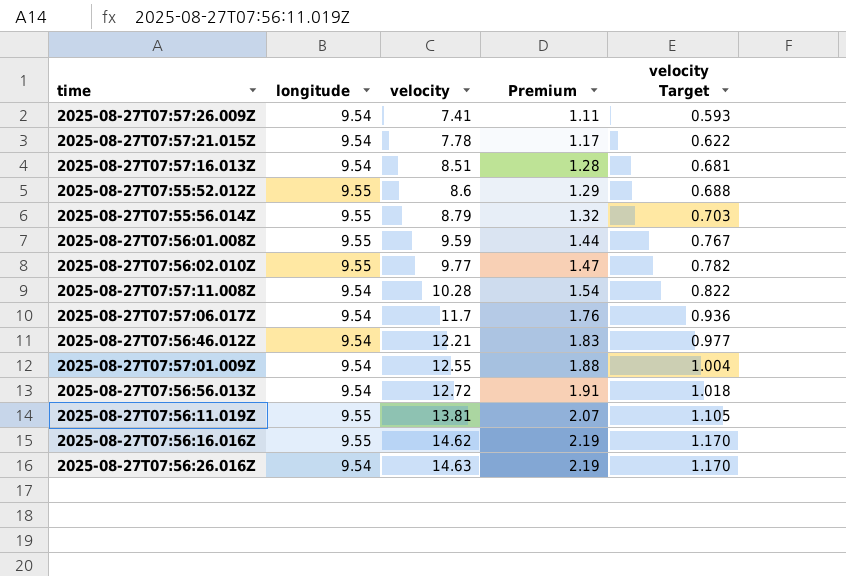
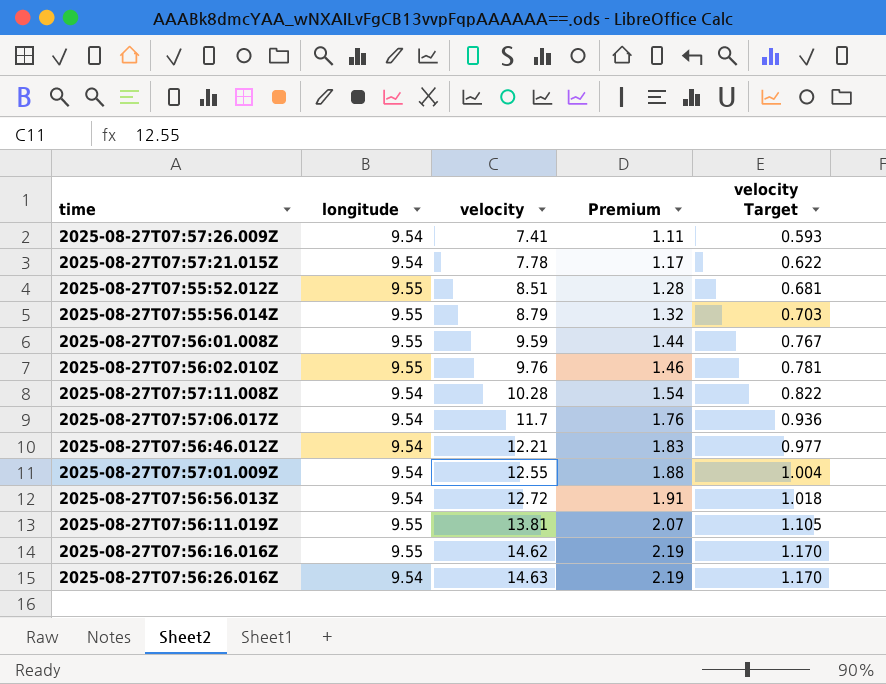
row 2025-08-27T07:57:16.013Z: 9.54 | 8.51 | 1.28 | 0.681 -> none
2025-08-27T07:55:52.012Z | velocity: 8.6 -> 8.51
2025-08-27T07:55:52.012Z | Premium: 1.29 -> 1.28
2025-08-27T07:55:52.012Z | velocity Target: 0.688 -> 0.681
2025-08-27T07:56:02.010Z | velocity: 9.77 -> 9.76
2025-08-27T07:56:02.010Z | Premium: 1.47 -> 1.46
2025-08-27T07:56:02.010Z | velocity Target: 0.782 -> 0.781

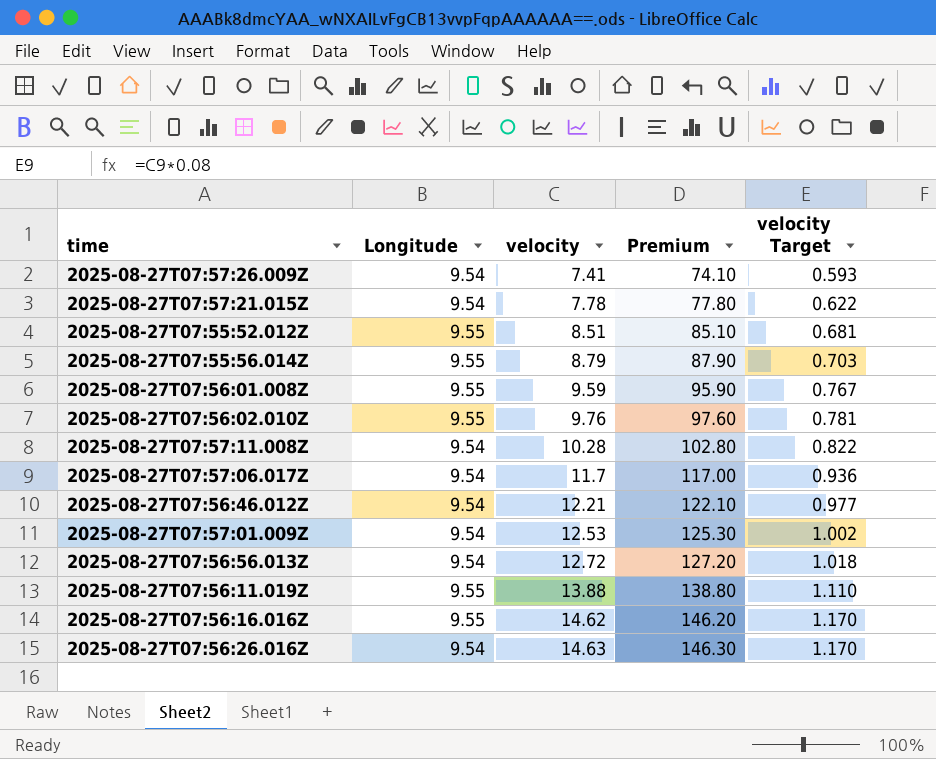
column name: longitude -> Longitude
column Premium | formula: [velocity] * 0.15 -> [velocity] * 10
2025-08-27T07:57:01.009Z | velocity: 12.55 -> 12.53
2025-08-27T07:57:01.009Z | velocity Target: 1.004 -> 1.002
2025-08-27T07:56:11.019Z | velocity: 13.81 -> 13.88
2025-08-27T07:56:11.019Z | velocity Target: 1.105 -> 1.110

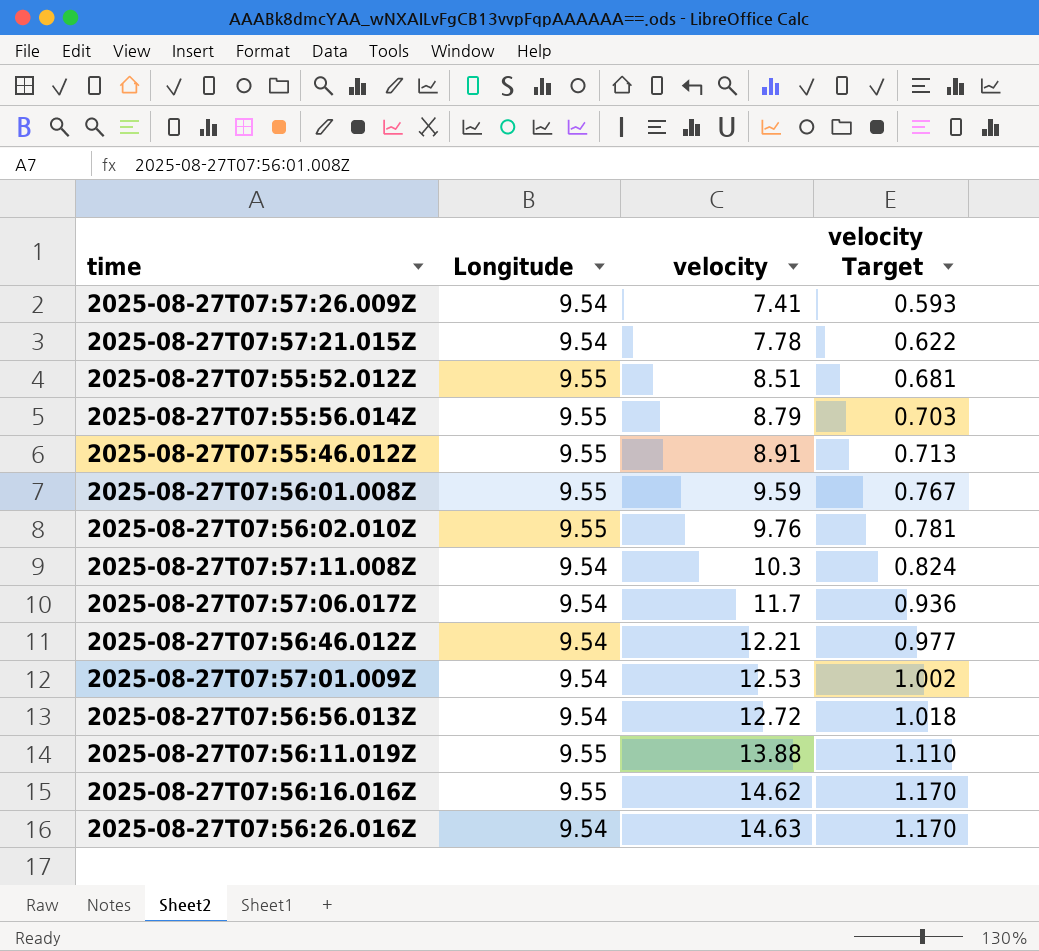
column Premium | formula: [velocity] * 10 -> none
row 2025-08-27T07:55:46.012Z: none -> 9.55 | 8.91 | 0.713
2025-08-27T07:57:11.008Z | velocity: 10.28 -> 10.3
2025-08-27T07:57:11.008Z | velocity Target: 0.822 -> 0.824

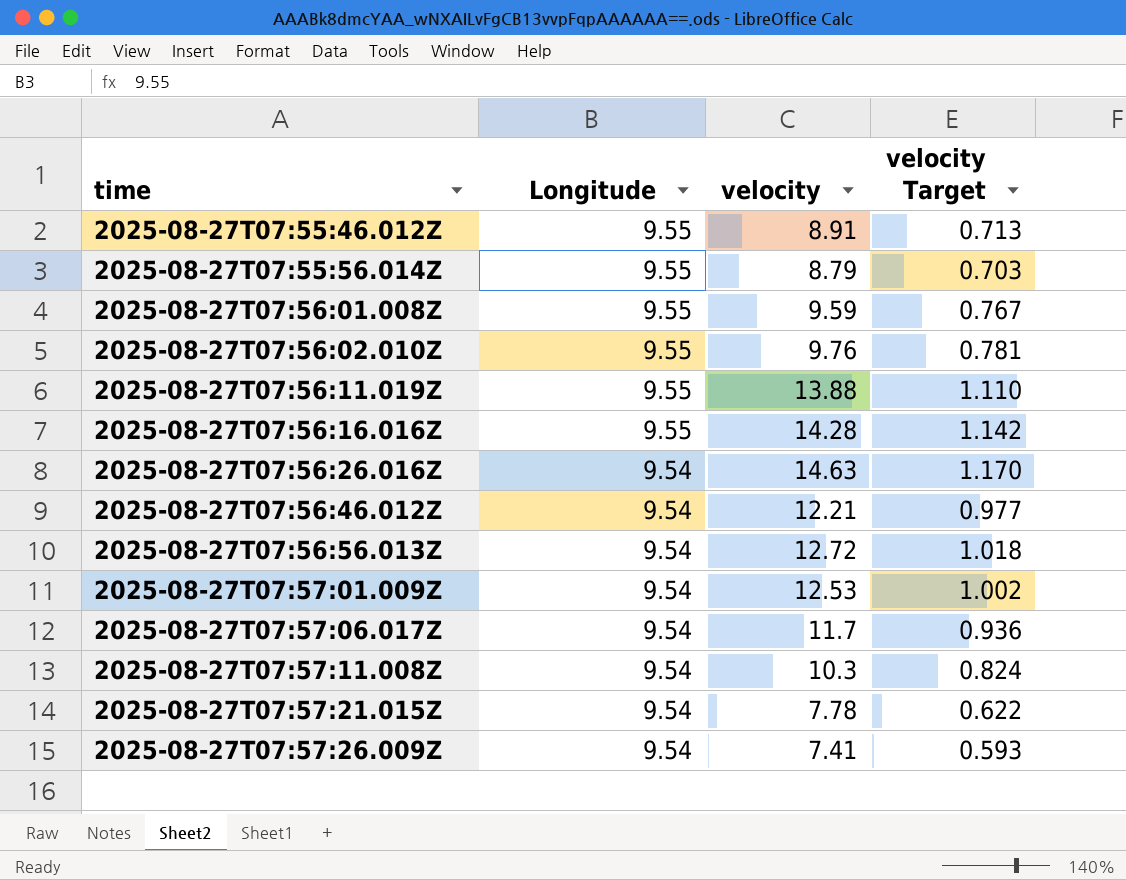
row order: velocity ascending -> time ascending
row 2025-08-27T07:55:52.012Z: 9.55 | 8.51 | 0.681 -> none
2025-08-27T07:56:16.016Z | velocity: 14.62 -> 14.28
2025-08-27T07:56:16.016Z | velocity Target: 1.170 -> 1.142

